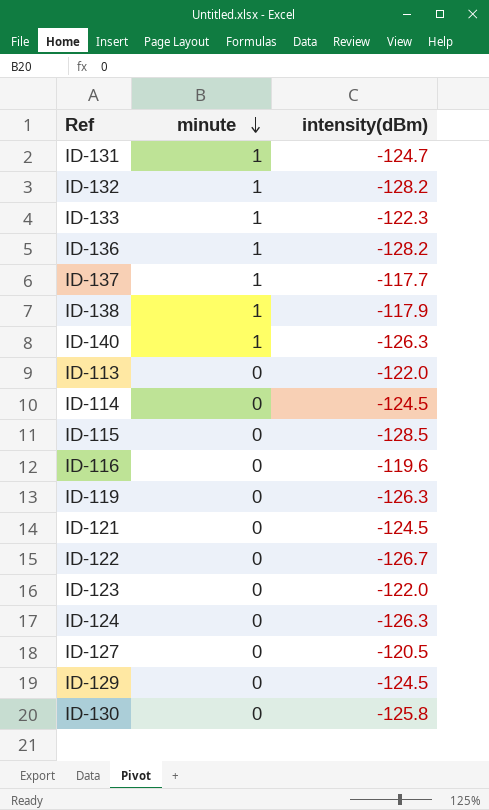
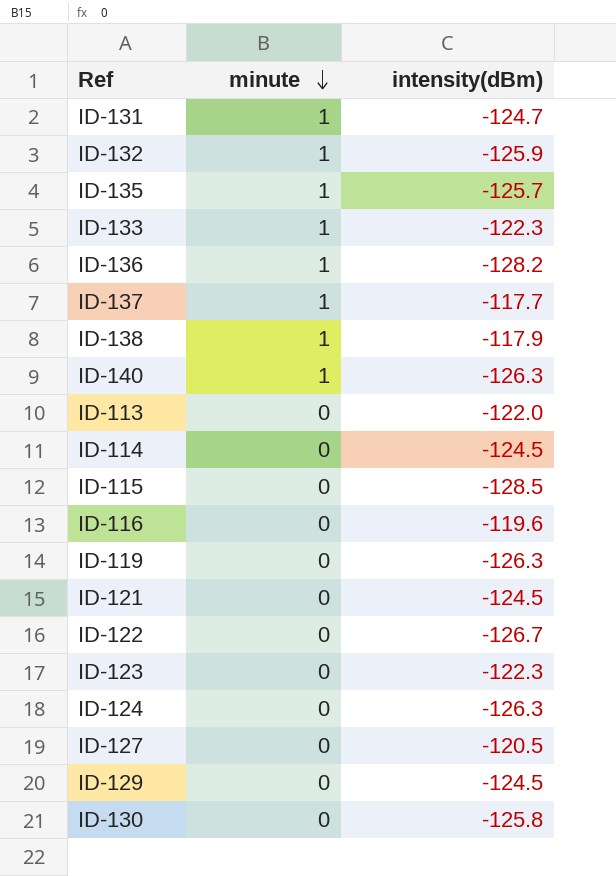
ID-132 | intensity(dBm): -128.2 -> -125.9
row ID-135: none -> 1 | -125.7
ID-123 | intensity(dBm): -122.0 -> -122.3

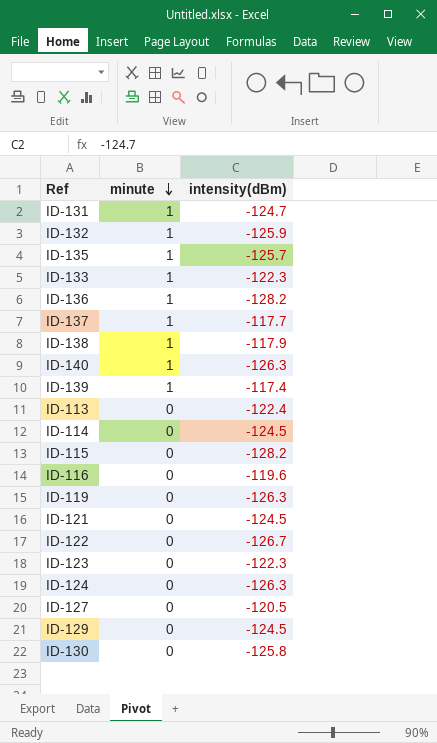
row ID-139: none -> 1 | -117.4
ID-113 | intensity(dBm): -122.0 -> -122.4
ID-115 | intensity(dBm): -128.5 -> -128.2

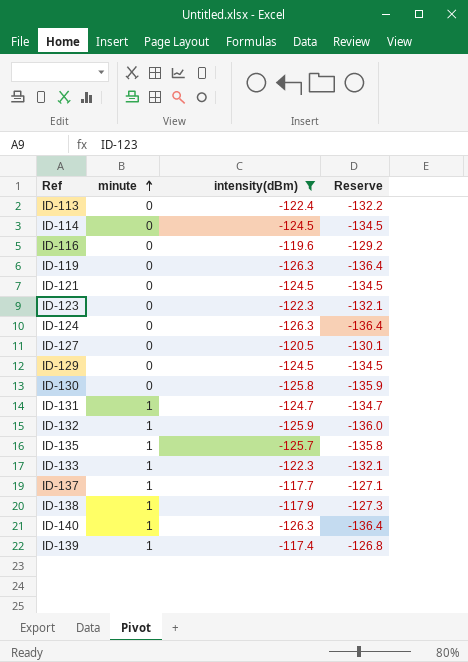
filter: none -> intensity(dBm) >= -126.3
row order: minute descending -> minute ascending
column Reserve | formula: none -> [intensity(dBm)] * 1.08

